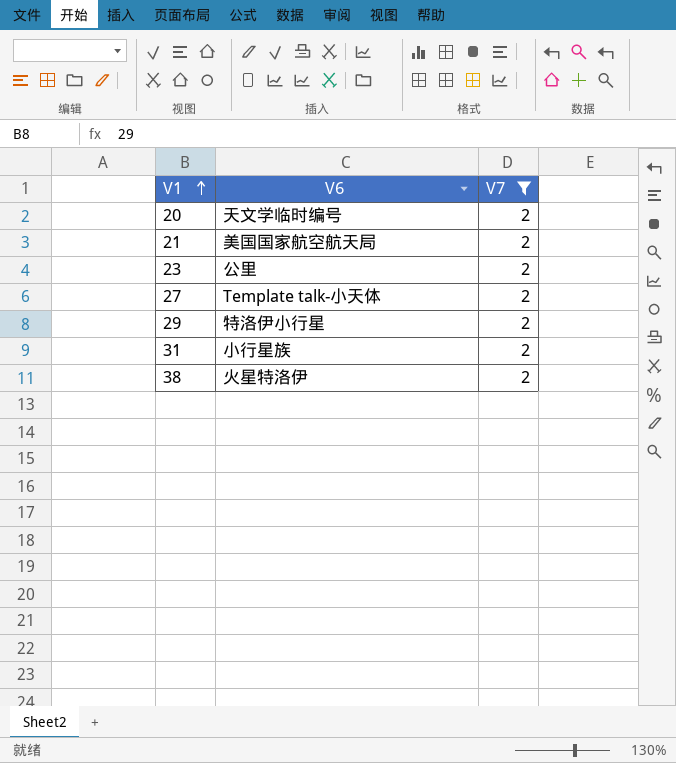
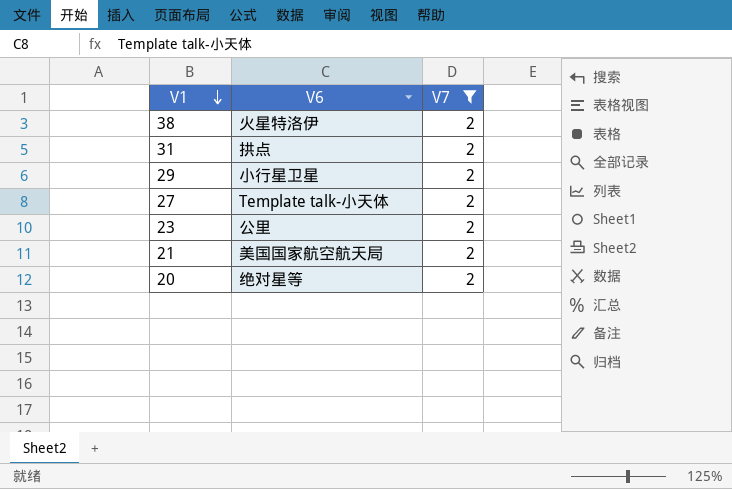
row order: V1 ascending -> V1 descending
31 | V6: 小行星族 -> 拱点
29 | V6: 特洛伊小行星 -> 小行星卫星
20 | V6: 天文学临时编号 -> 绝对星等

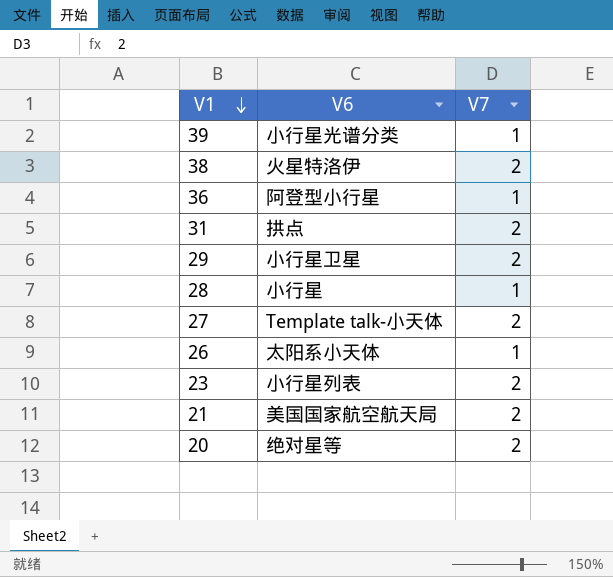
filter: V7 = 2 -> none
23 | V6: 公里 -> 小行星列表

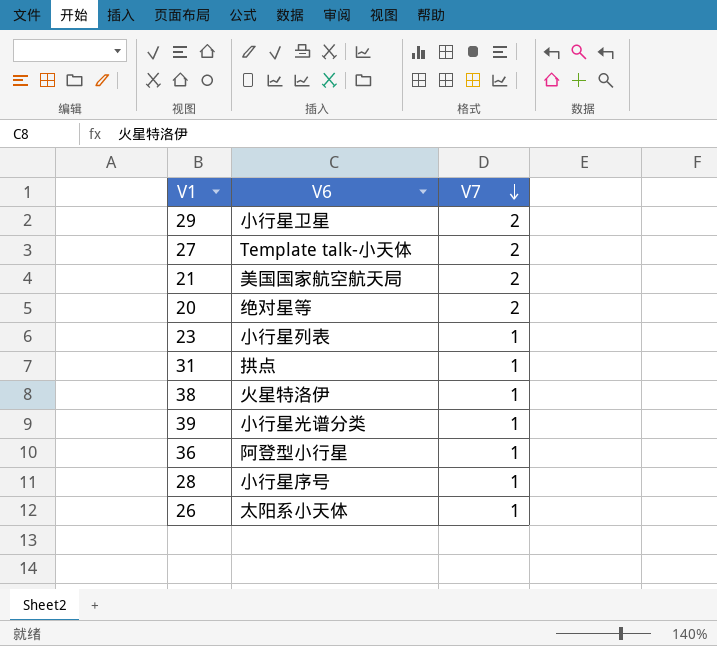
row order: V1 descending -> V7 descending
23 | V7: 2 -> 1
31 | V7: 2 -> 1
38 | V7: 2 -> 1
28 | V6: 小行星 -> 小行星序号

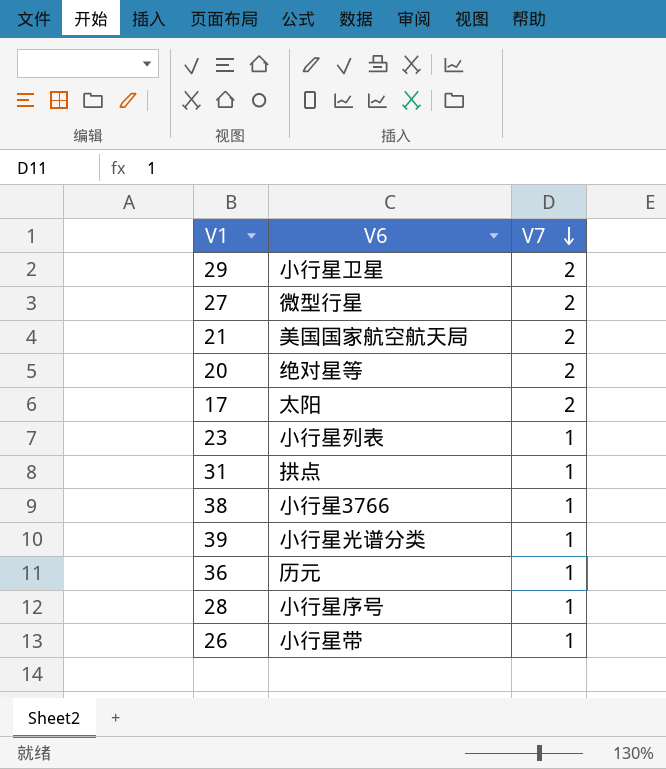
27 | V6: Template talk-小天体 -> 微型行星
row 17: none -> 太阳 | 2
38 | V6: 火星特洛伊 -> 小行星3766
36 | V6: 阿登型小行星 -> 历元
26 | V6: 太阳系小天体 -> 小行星带

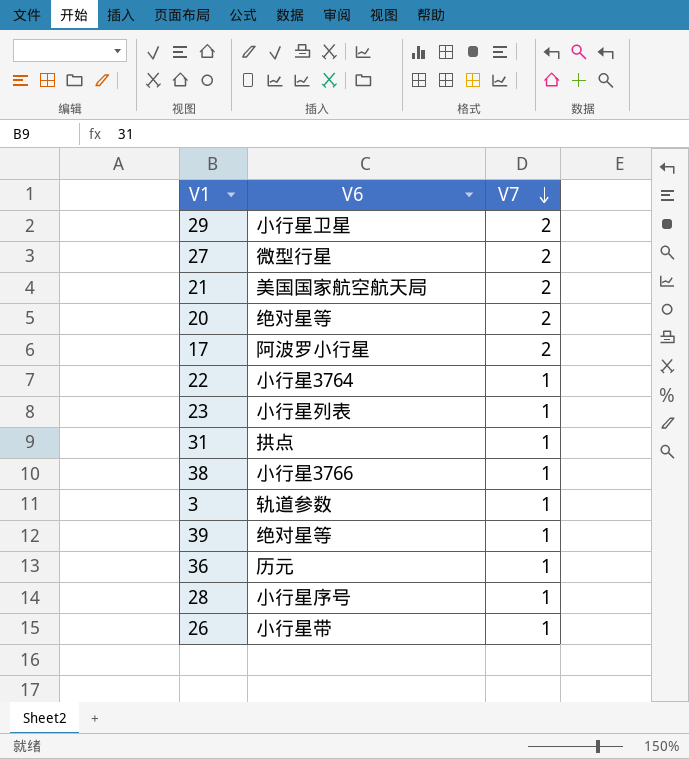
17 | V6: 太阳 -> 阿波罗小行星
row 22: none -> 小行星3764 | 1
row 3: none -> 轨道参数 | 1
39 | V6: 小行星光谱分类 -> 绝对星等

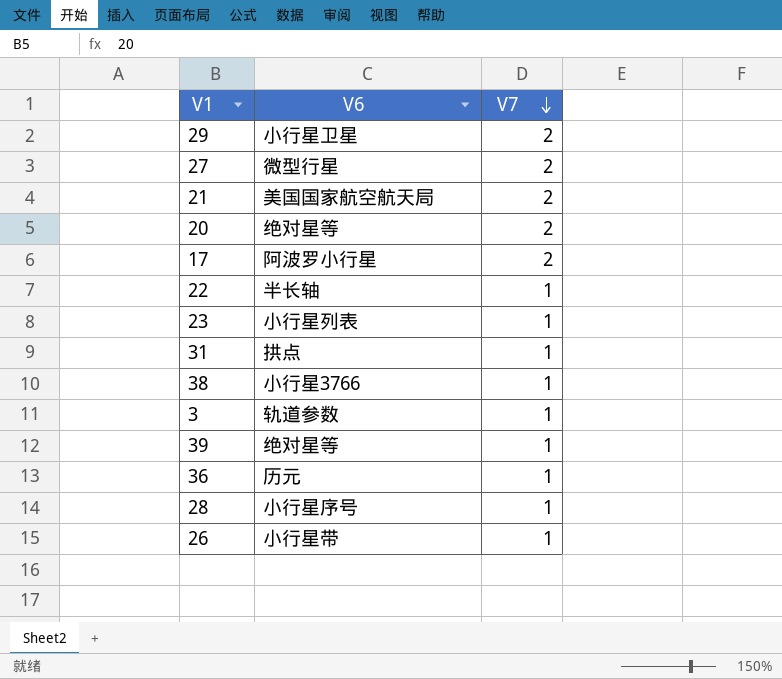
22 | V6: 小行星3764 -> 半长轴

